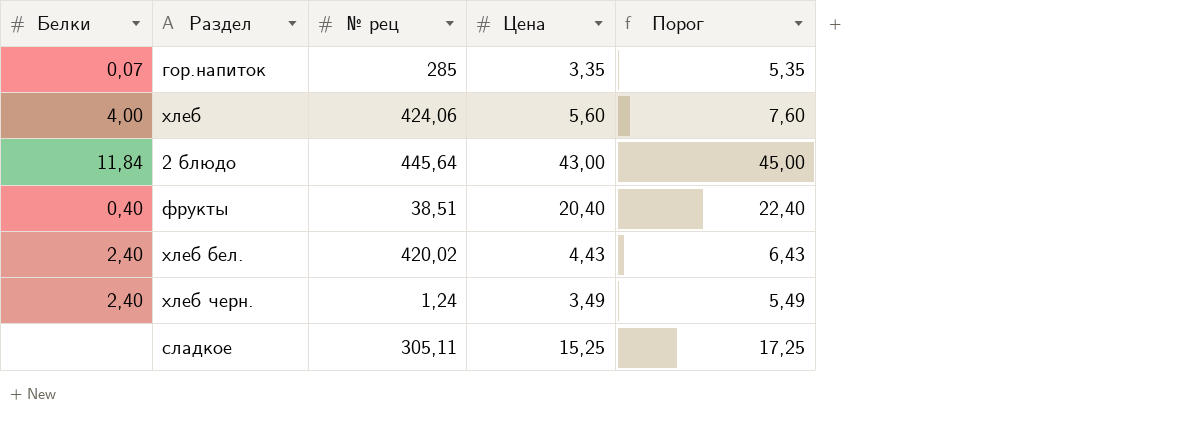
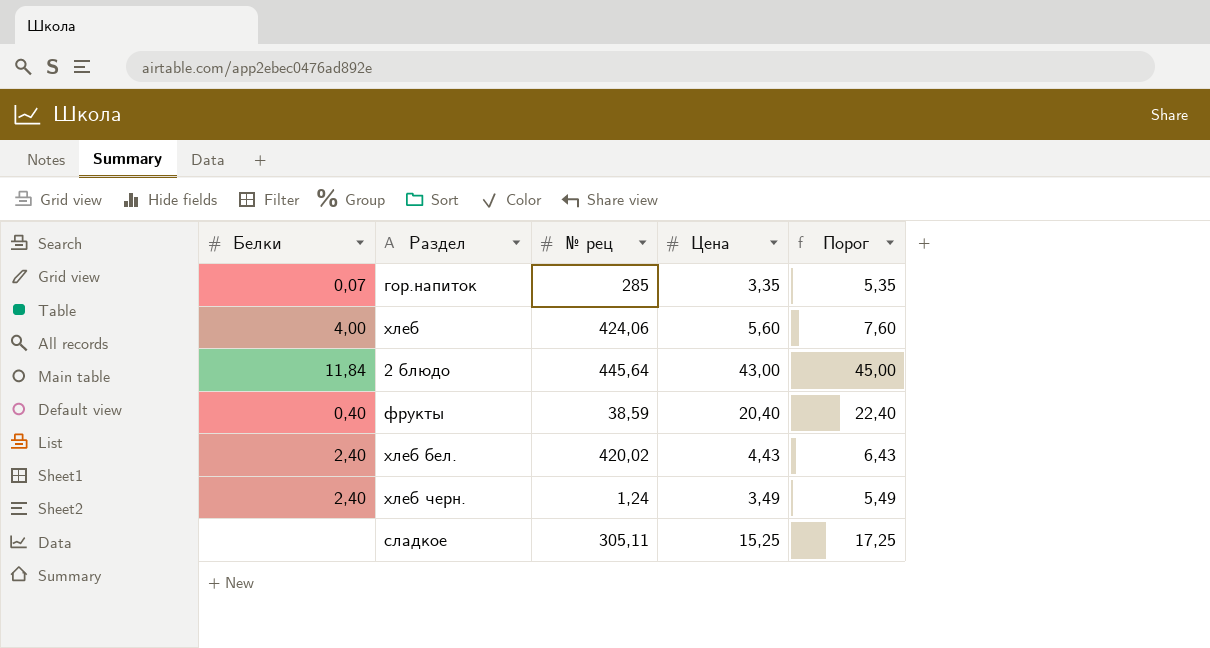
фрукты | № рец: 38,51 -> 38,59

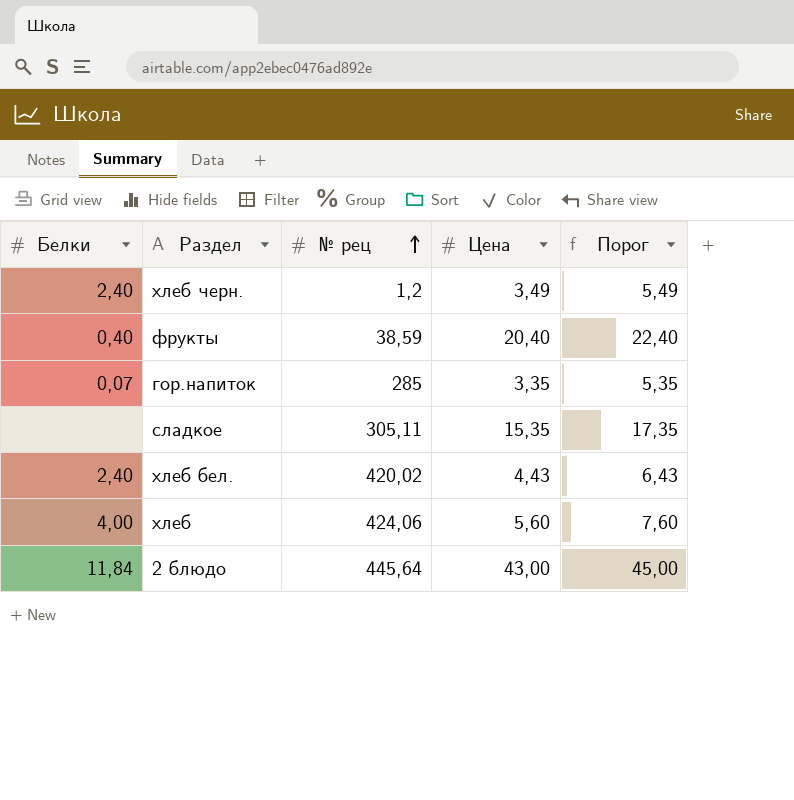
row order: none -> № рец ascending
хлеб черн. | № рец: 1,24 -> 1,2
сладкое | Цена: 15,25 -> 15,35
сладкое | Порог: 17,25 -> 17,35

